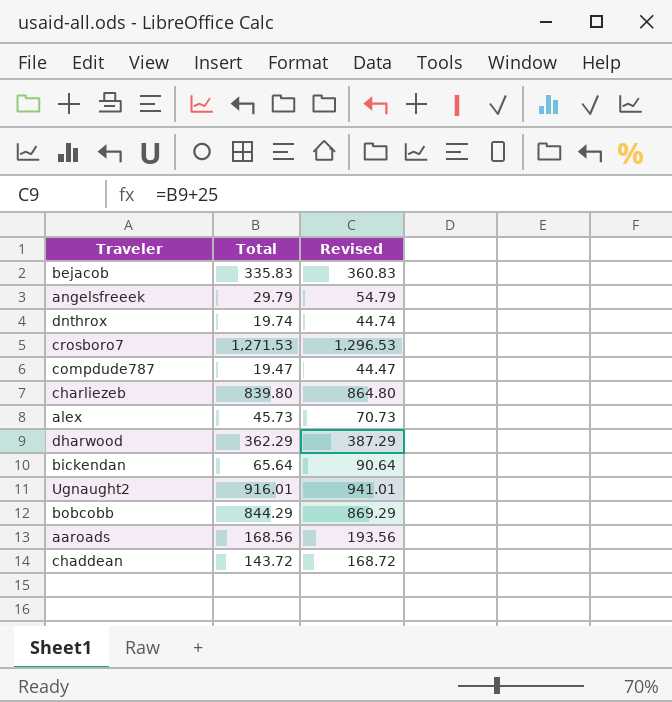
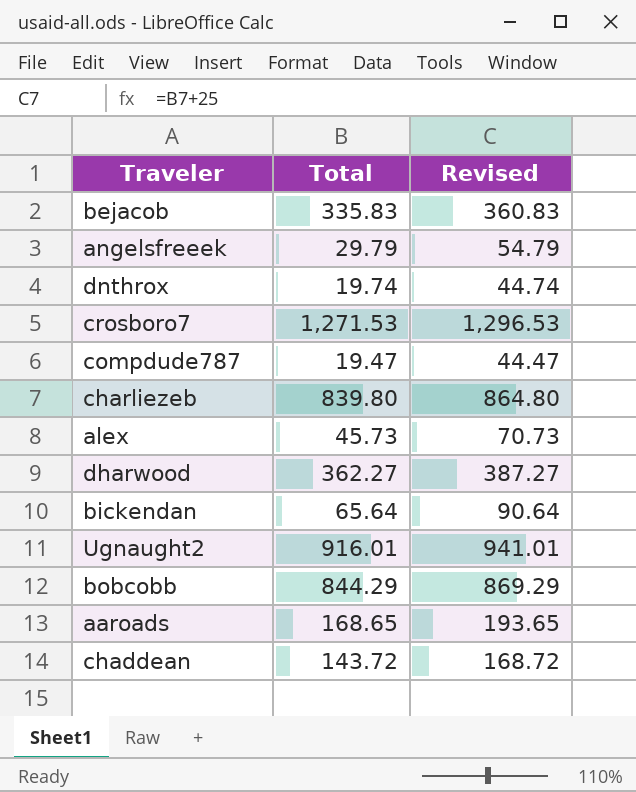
dharwood | Total: 362.29 -> 362.27
dharwood | Revised: 387.29 -> 387.27
aaroads | Total: 168.56 -> 168.65
aaroads | Revised: 193.56 -> 193.65

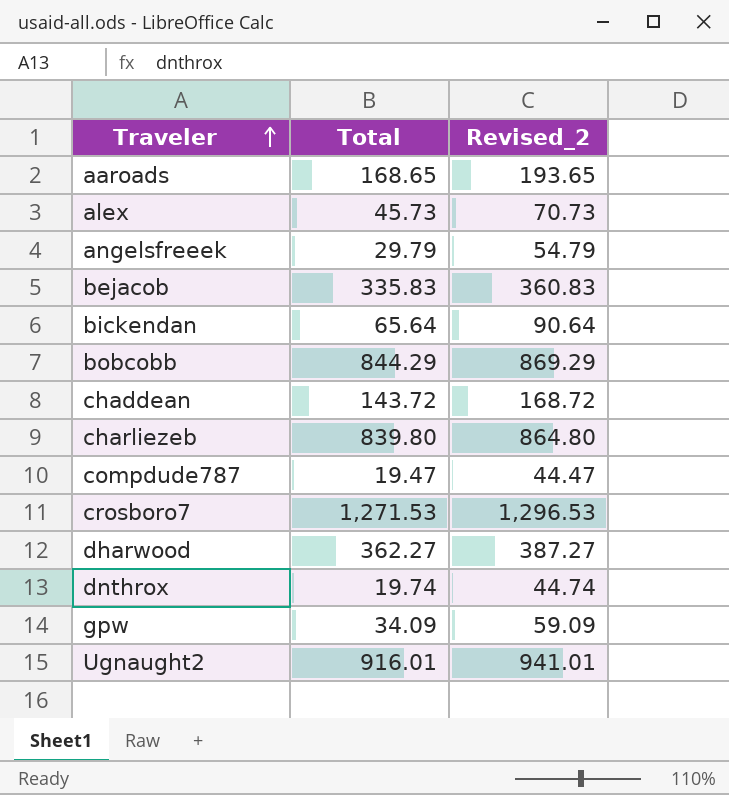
row order: none -> Traveler ascending
column name: Revised -> Revised_2
row gpw: none -> 34.09 | 59.09

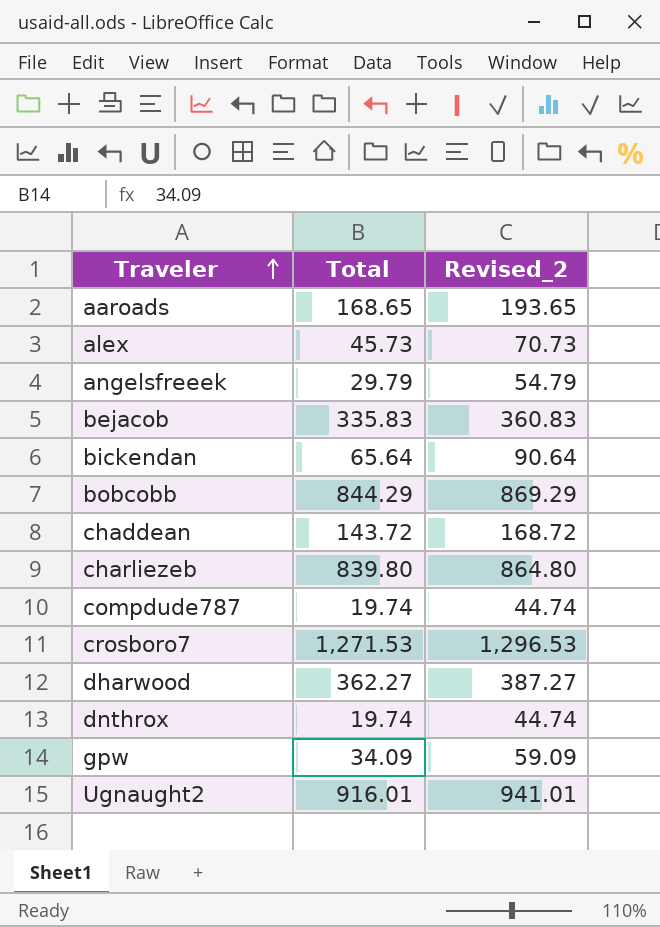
compdude787 | Total: 19.47 -> 19.74
compdude787 | Revised_2: 44.47 -> 44.74

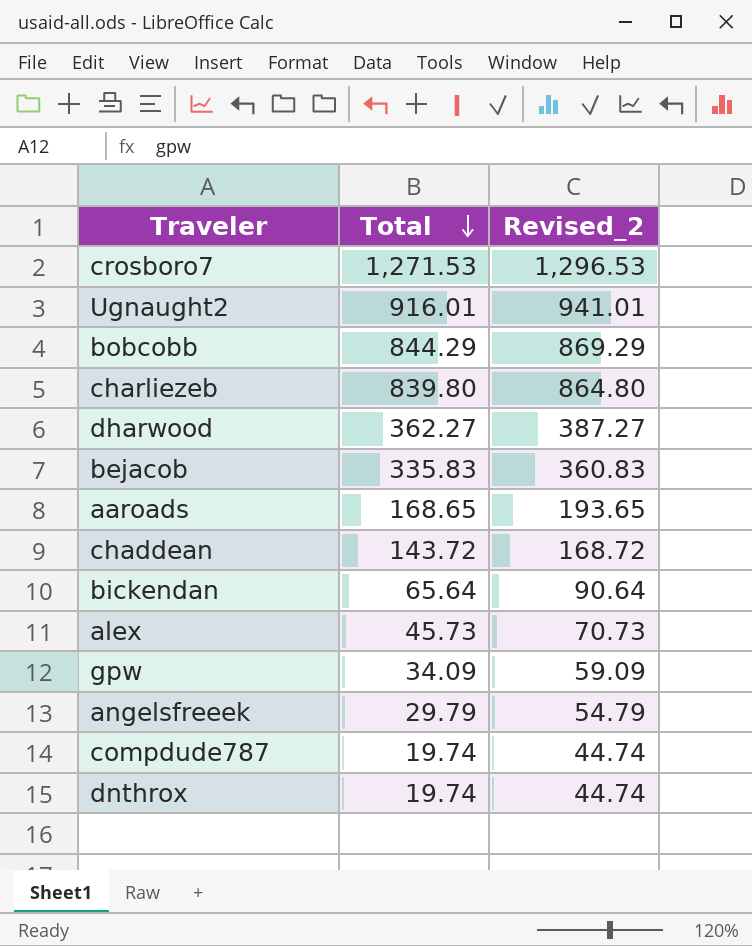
row order: Traveler ascending -> Total descending

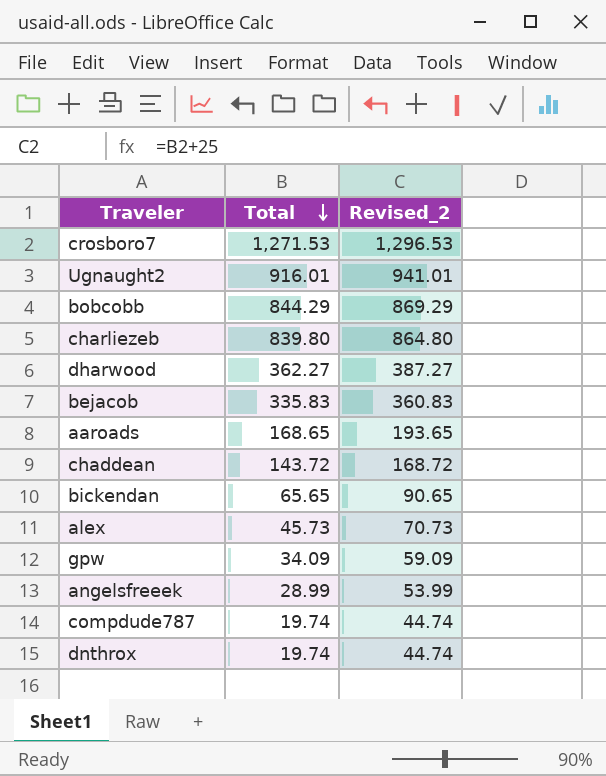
bickendan | Total: 65.64 -> 65.65
bickendan | Revised_2: 90.64 -> 90.65
angelsfreeek | Total: 29.79 -> 28.99
angelsfreeek | Revised_2: 54.79 -> 53.99

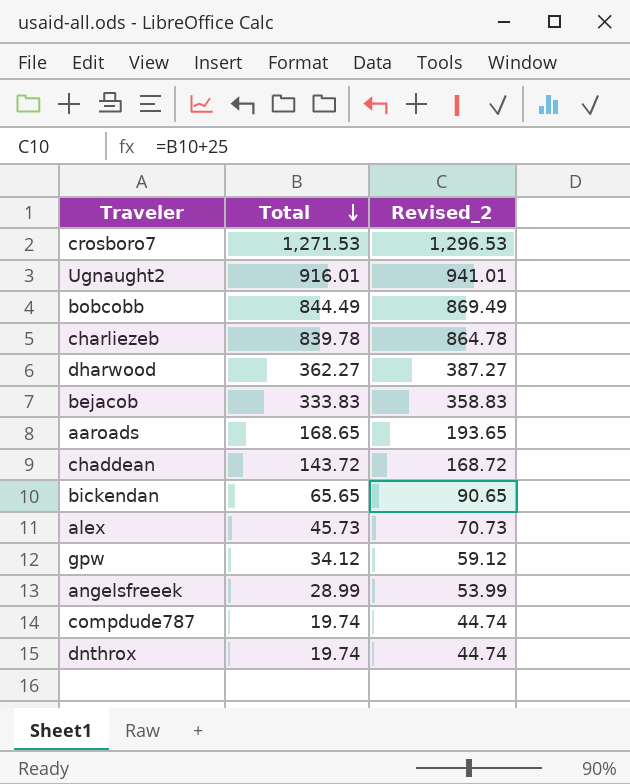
bobcobb | Total: 844.29 -> 844.49
bobcobb | Revised_2: 869.29 -> 869.49
charliezeb | Total: 839.80 -> 839.78
charliezeb | Revised_2: 864.80 -> 864.78
bejacob | Total: 335.83 -> 333.83
bejacob | Revised_2: 360.83 -> 358.83
gpw | Total: 34.09 -> 34.12
gpw | Revised_2: 59.09 -> 59.12

